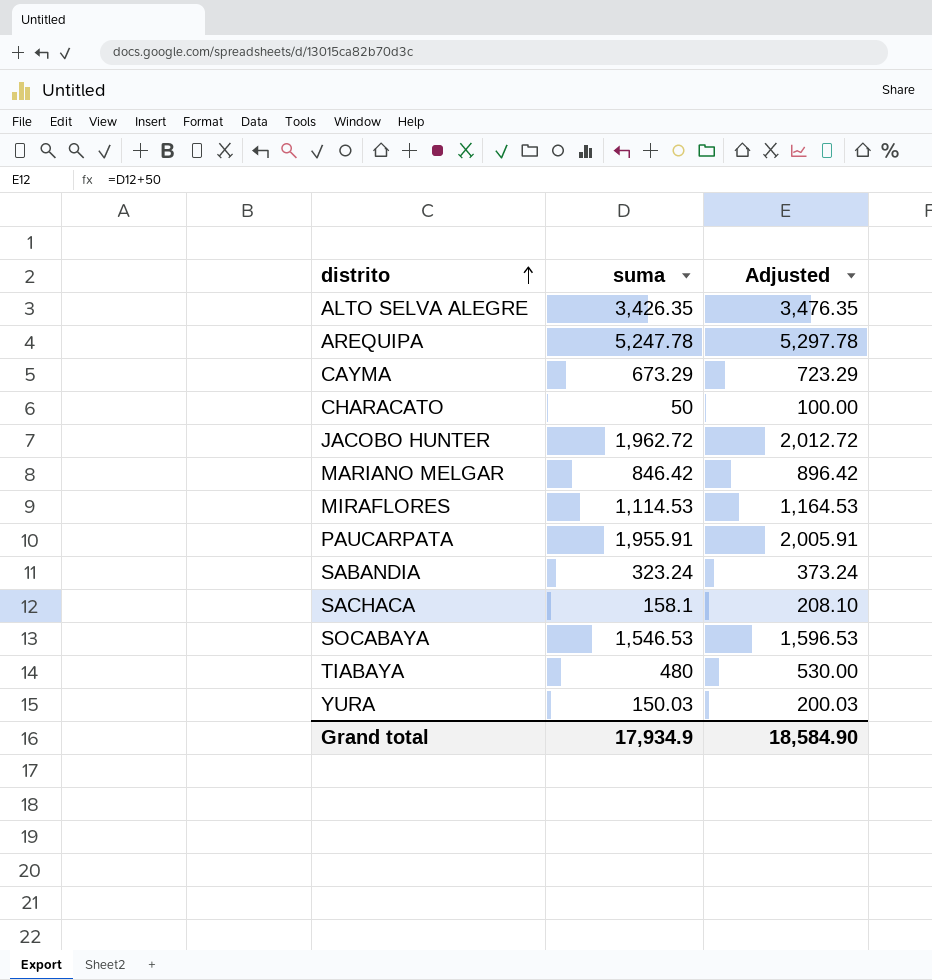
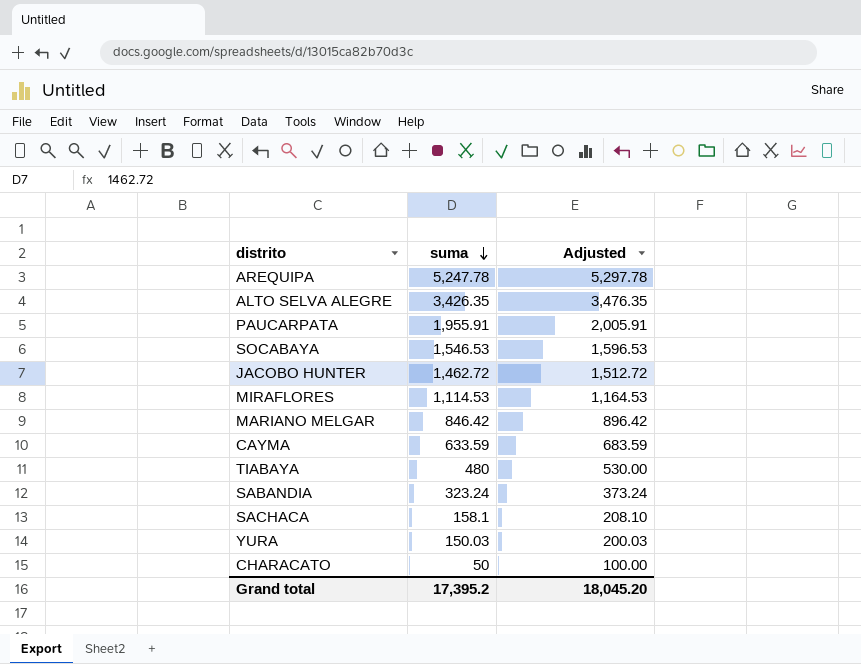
row order: distrito ascending -> suma descending
JACOBO HUNTER | suma: 1,962.72 -> 1,462.72
JACOBO HUNTER | Adjusted: 2,012.72 -> 1,512.72
CAYMA | suma: 673.29 -> 633.59
CAYMA | Adjusted: 723.29 -> 683.59
Grand total | suma: 17,934.9 -> 17,395.2
Grand total | Adjusted: 18,584.90 -> 18,045.20

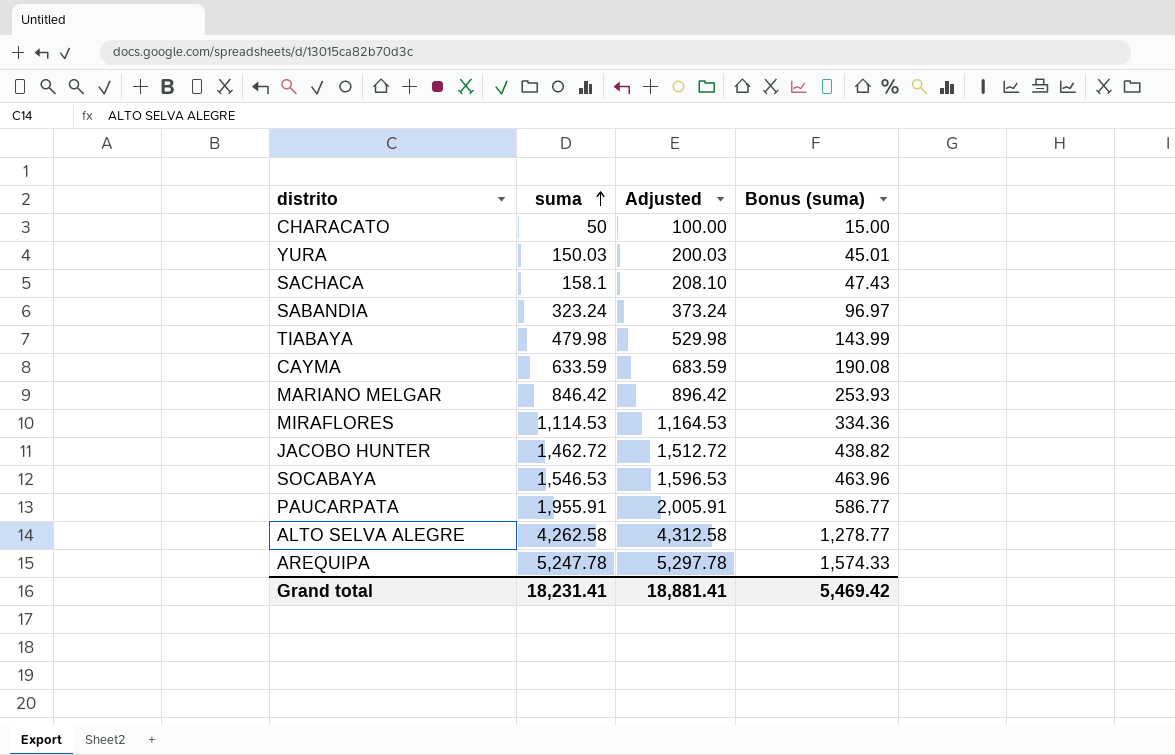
row order: suma descending -> suma ascending
column Bonus (suma) | formula: none -> [suma] * 0.3
TIABAYA | suma: 480 -> 479.98
TIABAYA | Adjusted: 530.00 -> 529.98
ALTO SELVA ALEGRE | suma: 3,426.35 -> 4,262.58
ALTO SELVA ALEGRE | Adjusted: 3,476.35 -> 4,312.58
Grand total | suma: 17,395.2 -> 18,231.41
Grand total | Adjusted: 18,045.20 -> 18,881.41

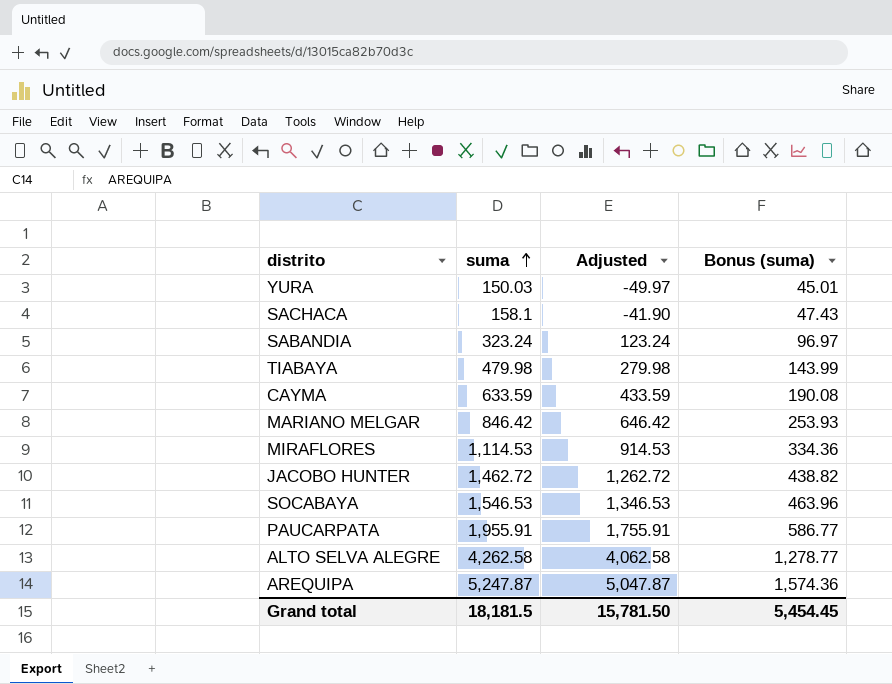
column Adjusted | formula: [suma] + 50 -> [suma] - 200
row CHARACATO: 50 | 100.00 | 15.00 -> none
AREQUIPA | suma: 5,247.78 -> 5,247.87
AREQUIPA | Bonus (suma): 1,574.33 -> 1,574.36
Grand total | suma: 18,231.41 -> 18,181.5
Grand total | Adjusted: 18,881.41 -> 15,781.50
Grand total | Bonus (suma): 5,469.42 -> 5,454.45

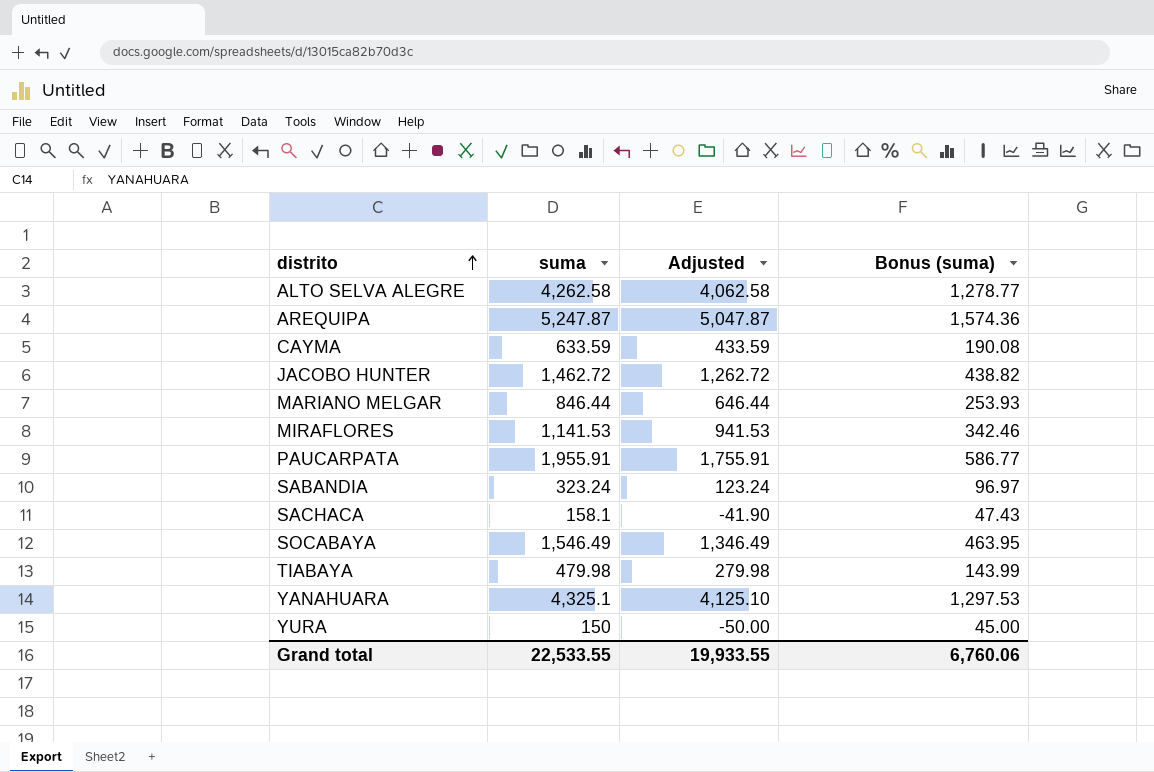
row order: suma ascending -> distrito ascending
MARIANO MELGAR | suma: 846.42 -> 846.44
MARIANO MELGAR | Adjusted: 646.42 -> 646.44
MIRAFLORES | suma: 1,114.53 -> 1,141.53
MIRAFLORES | Adjusted: 914.53 -> 941.53
MIRAFLORES | Bonus (suma): 334.36 -> 342.46
SOCABAYA | suma: 1,546.53 -> 1,546.49
SOCABAYA | Adjusted: 1,346.53 -> 1,346.49
SOCABAYA | Bonus (suma): 463.96 -> 463.95
row YANAHUARA: none -> 4,325.1 | 4,125.10 | 1,297.53
YURA | suma: 150.03 -> 150
YURA | Adjusted: -49.97 -> -50.00
YURA | Bonus (suma): 45.01 -> 45.00
Grand total | suma: 18,181.5 -> 22,533.55
Grand total | Adjusted: 15,781.50 -> 19,933.55
Grand total | Bonus (suma): 5,454.45 -> 6,760.06

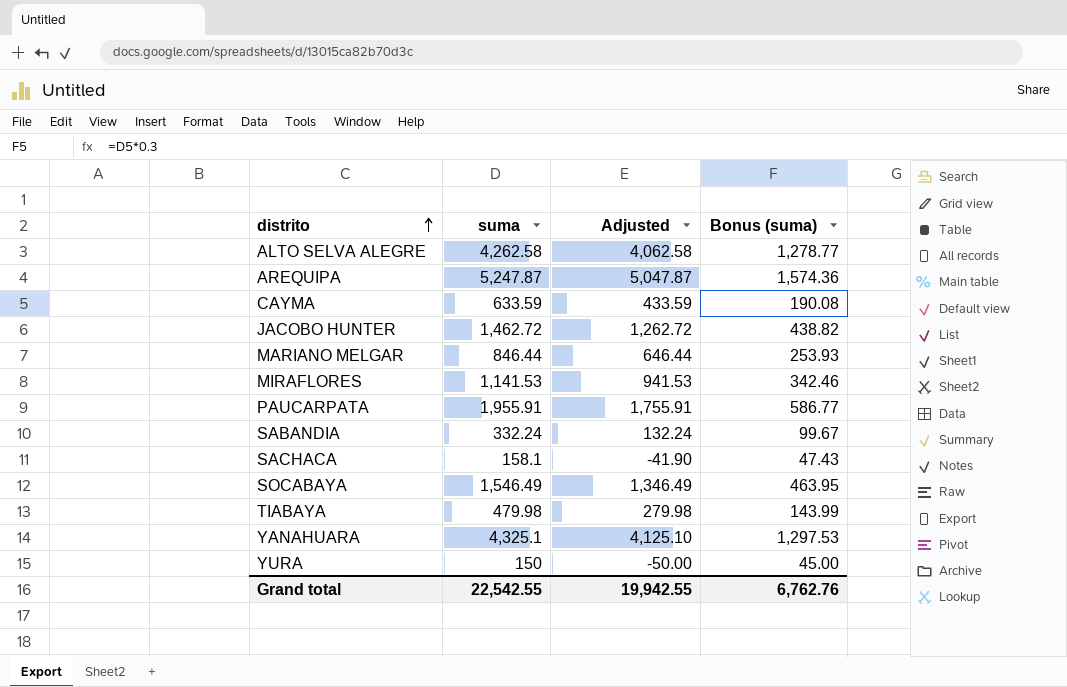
SABANDIA | suma: 323.24 -> 332.24
SABANDIA | Adjusted: 123.24 -> 132.24
SABANDIA | Bonus (suma): 96.97 -> 99.67
Grand total | suma: 22,533.55 -> 22,542.55
Grand total | Adjusted: 19,933.55 -> 19,942.55
Grand total | Bonus (suma): 6,760.06 -> 6,762.76

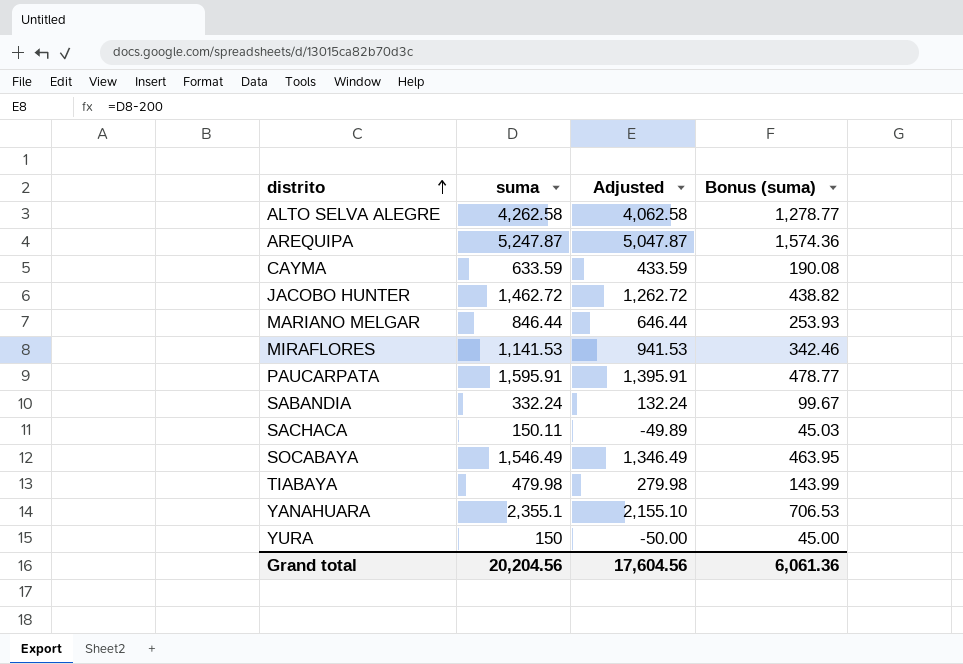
PAUCARPATA | suma: 1,955.91 -> 1,595.91
PAUCARPATA | Adjusted: 1,755.91 -> 1,395.91
PAUCARPATA | Bonus (suma): 586.77 -> 478.77
SACHACA | suma: 158.1 -> 150.11
SACHACA | Adjusted: -41.90 -> -49.89
SACHACA | Bonus (suma): 47.43 -> 45.03
YANAHUARA | suma: 4,325.1 -> 2,355.1
YANAHUARA | Adjusted: 4,125.10 -> 2,155.10
YANAHUARA | Bonus (suma): 1,297.53 -> 706.53
Grand total | suma: 22,542.55 -> 20,204.56
Grand total | Adjusted: 19,942.55 -> 17,604.56
Grand total | Bonus (suma): 6,762.76 -> 6,061.36

